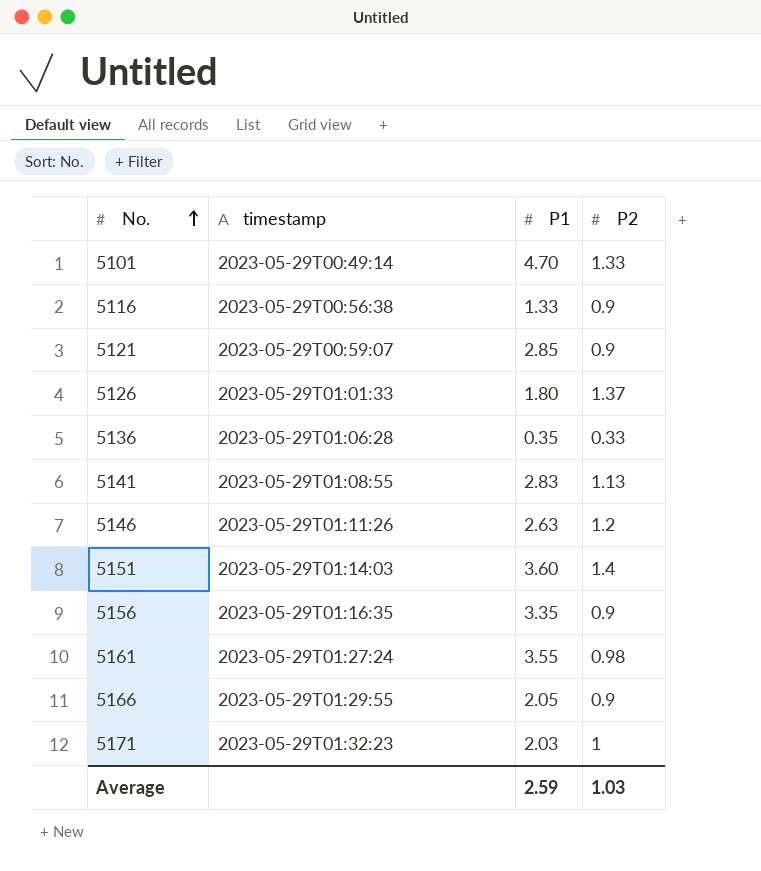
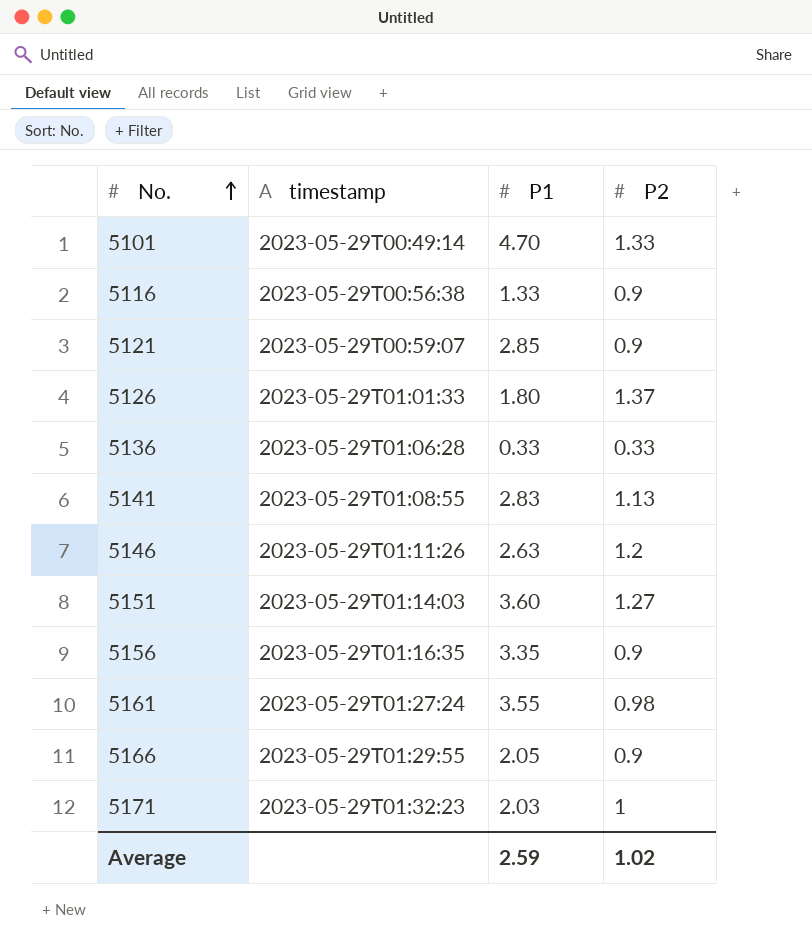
5136 | P1: 0.35 -> 0.33
5151 | P2: 1.4 -> 1.27
Average | P2: 1.03 -> 1.02

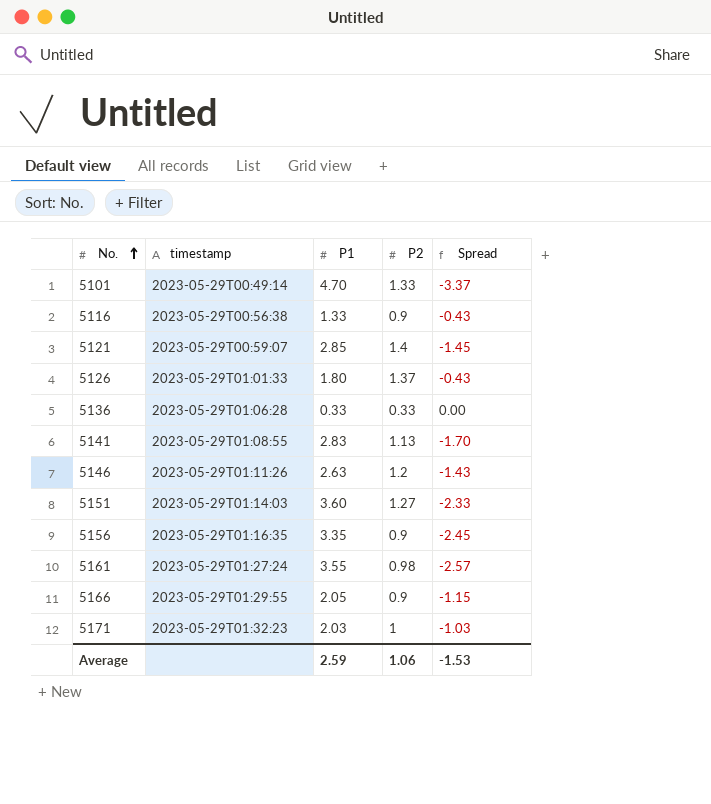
column Spread | formula: none -> [P2] - [P1]
5121 | P2: 0.9 -> 1.4
Average | P2: 1.02 -> 1.06

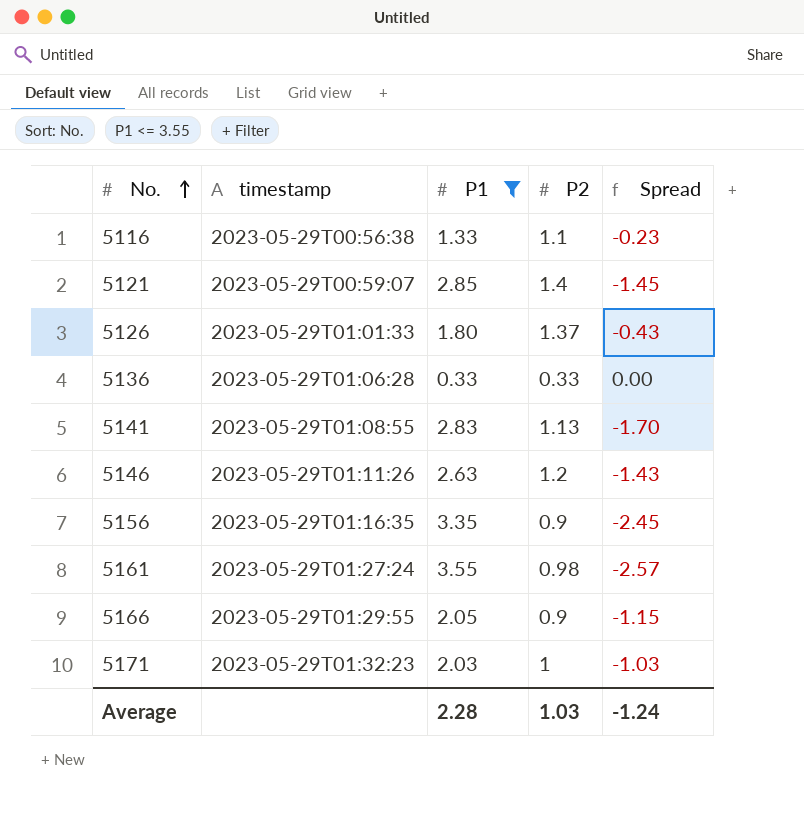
filter: none -> P1 <= 3.55
5116 | P2: 0.9 -> 1.1
5116 | Spread: -0.43 -> -0.23
Average | P1: 2.59 -> 2.28
Average | P2: 1.06 -> 1.03
Average | Spread: -1.53 -> -1.24

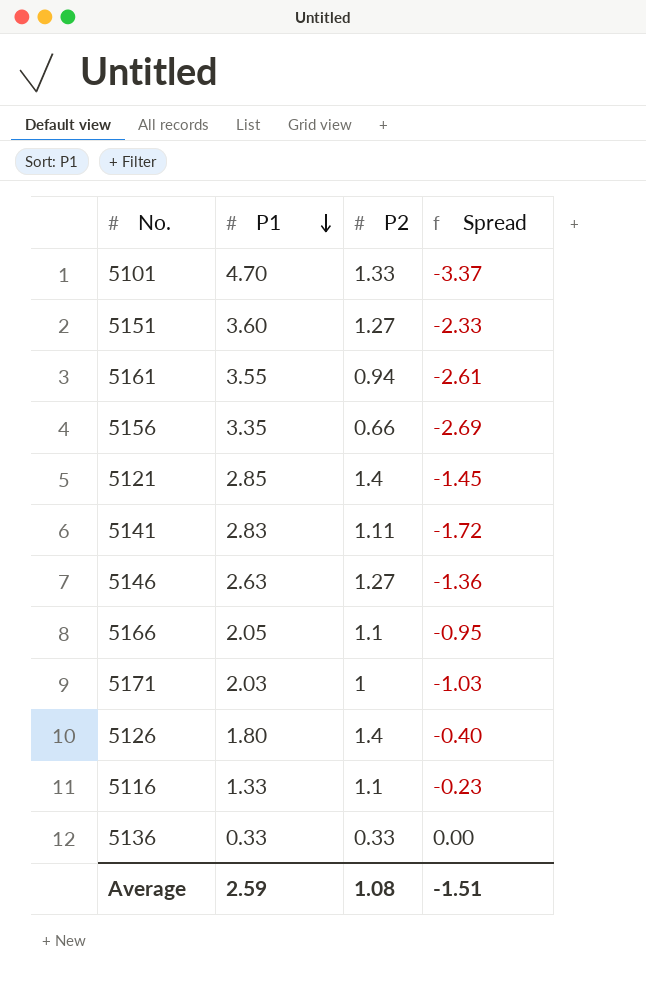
filter: P1 <= 3.55 -> none
row order: No. ascending -> P1 descending
column timestamp | position: 2 -> none
5161 | P2: 0.98 -> 0.94
5161 | Spread: -2.57 -> -2.61
5156 | P2: 0.9 -> 0.66
5156 | Spread: -2.45 -> -2.69
5141 | P2: 1.13 -> 1.11
5141 | Spread: -1.70 -> -1.72
5146 | P2: 1.2 -> 1.27
5146 | Spread: -1.43 -> -1.36
5166 | P2: 0.9 -> 1.1
5166 | Spread: -1.15 -> -0.95
5126 | P2: 1.37 -> 1.4
5126 | Spread: -0.43 -> -0.40
Average | P1: 2.28 -> 2.59
Average | P2: 1.03 -> 1.08
Average | Spread: -1.24 -> -1.51

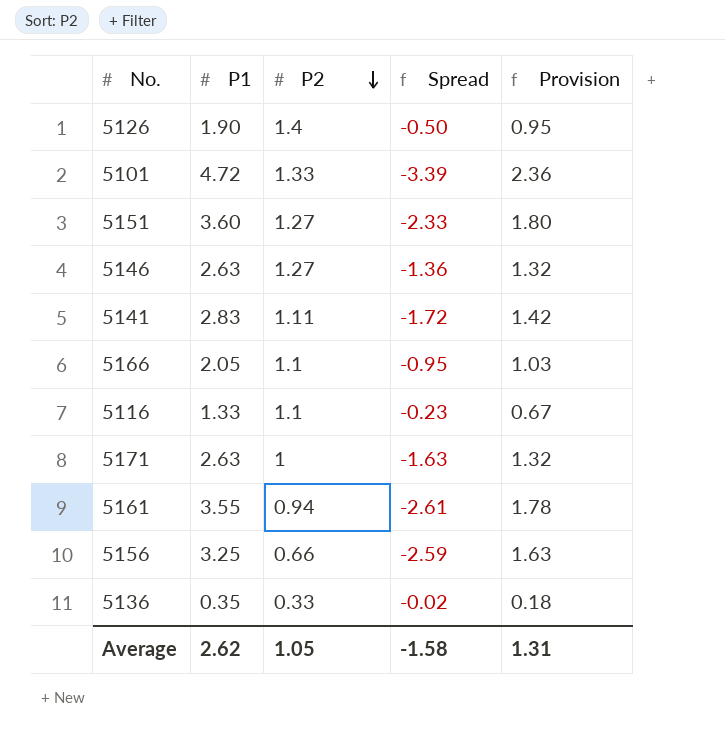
row order: P1 descending -> P2 descending
column Provision | formula: none -> [P1] * 0.5
row 5121: 2.85 | 1.4 | -1.45 -> none
5126 | P1: 1.80 -> 1.90
5126 | Spread: -0.40 -> -0.50
5101 | P1: 4.70 -> 4.72
5101 | Spread: -3.37 -> -3.39
5171 | P1: 2.03 -> 2.63
5171 | Spread: -1.03 -> -1.63
5156 | P1: 3.35 -> 3.25
5156 | Spread: -2.69 -> -2.59
5136 | P1: 0.33 -> 0.35
5136 | Spread: 0.00 -> -0.02
Average | P1: 2.59 -> 2.62
Average | P2: 1.08 -> 1.05
Average | Spread: -1.51 -> -1.58

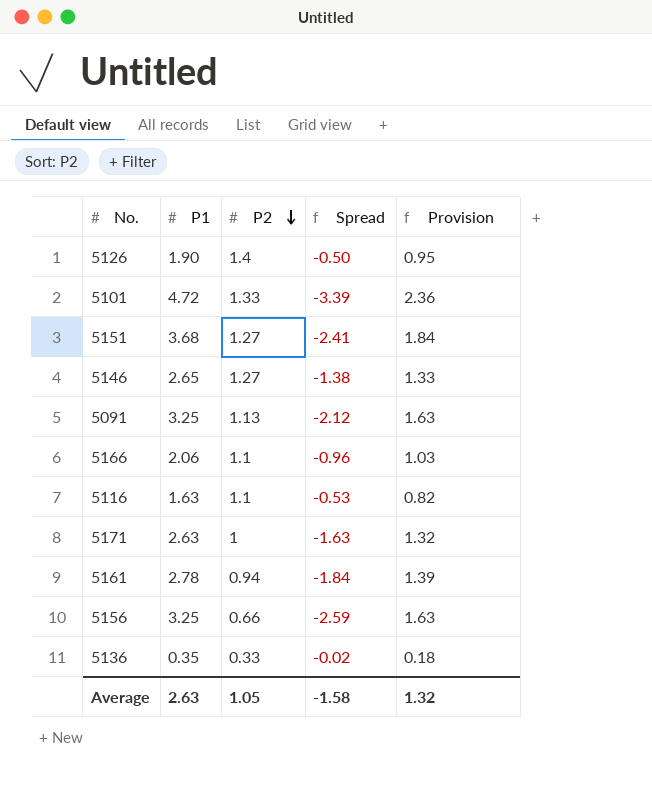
row 5141: 2.83 | 1.11 | -1.72 | 1.42 -> none
5151 | P1: 3.60 -> 3.68
5151 | Spread: -2.33 -> -2.41
5151 | Provision: 1.80 -> 1.84
5146 | P1: 2.63 -> 2.65
5146 | Spread: -1.36 -> -1.38
5146 | Provision: 1.32 -> 1.33
row 5091: none -> 3.25 | 1.13 | -2.12 | 1.63
5166 | P1: 2.05 -> 2.06
5166 | Spread: -0.95 -> -0.96
5116 | P1: 1.33 -> 1.63
5116 | Spread: -0.23 -> -0.53
5116 | Provision: 0.67 -> 0.82
5161 | P1: 3.55 -> 2.78
5161 | Spread: -2.61 -> -1.84
5161 | Provision: 1.78 -> 1.39
Average | P1: 2.62 -> 2.63
Average | Provision: 1.31 -> 1.32

